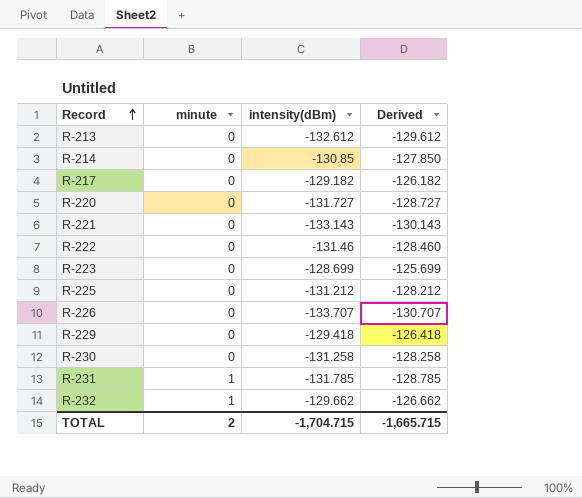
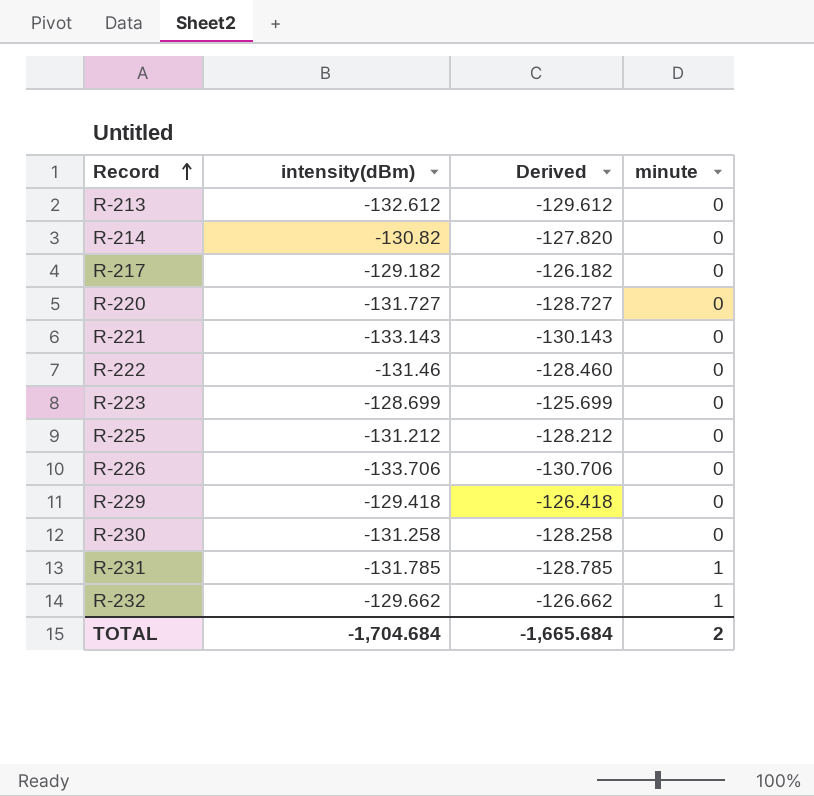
column minute | position: 2 -> 4
R-214 | intensity(dBm): -130.85 -> -130.82
R-214 | Derived: -127.850 -> -127.820
R-226 | intensity(dBm): -133.707 -> -133.706
R-226 | Derived: -130.707 -> -130.706
TOTAL | intensity(dBm): -1,704.715 -> -1,704.684
TOTAL | Derived: -1,665.715 -> -1,665.684

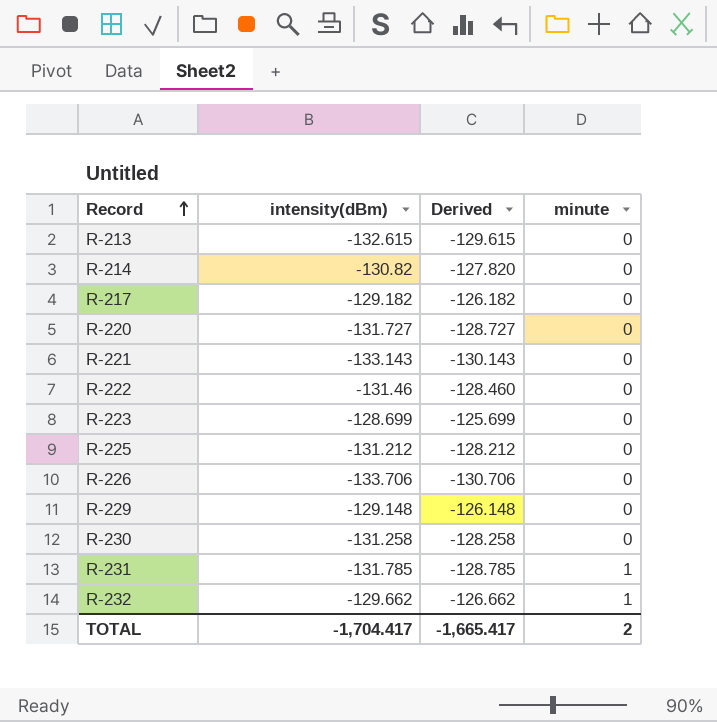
R-213 | intensity(dBm): -132.612 -> -132.615
R-213 | Derived: -129.612 -> -129.615
R-229 | intensity(dBm): -129.418 -> -129.148
R-229 | Derived: -126.418 -> -126.148
TOTAL | intensity(dBm): -1,704.684 -> -1,704.417
TOTAL | Derived: -1,665.684 -> -1,665.417

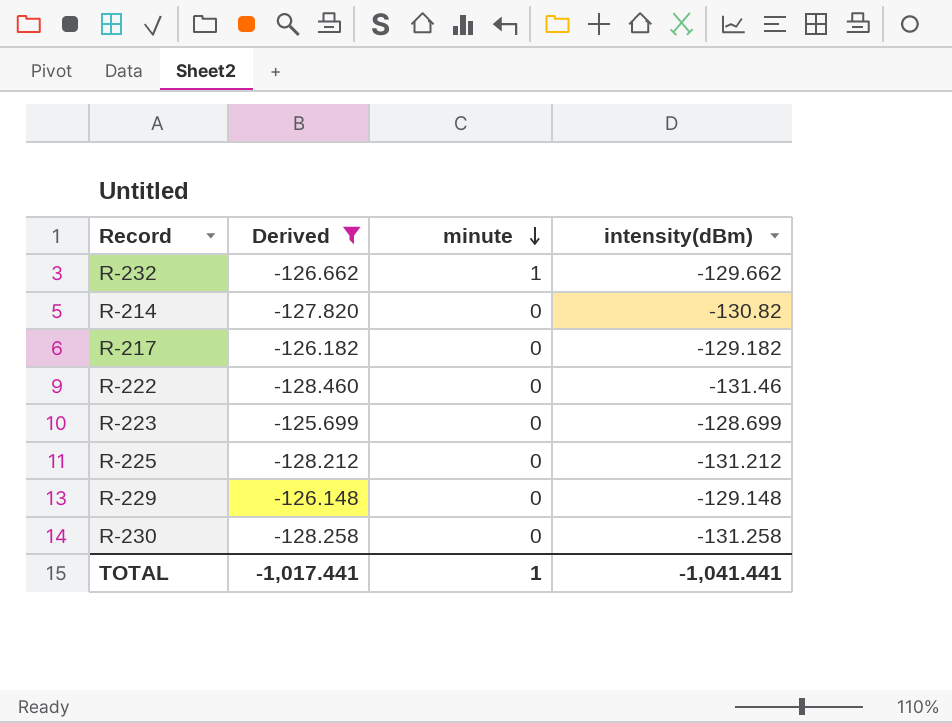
filter: none -> Derived >= -128.460
row order: Record ascending -> minute descending
column intensity(dBm) | position: 2 -> 4
TOTAL | Derived: -1,665.417 -> -1,017.441
TOTAL | minute: 2 -> 1
TOTAL | intensity(dBm): -1,704.417 -> -1,041.441

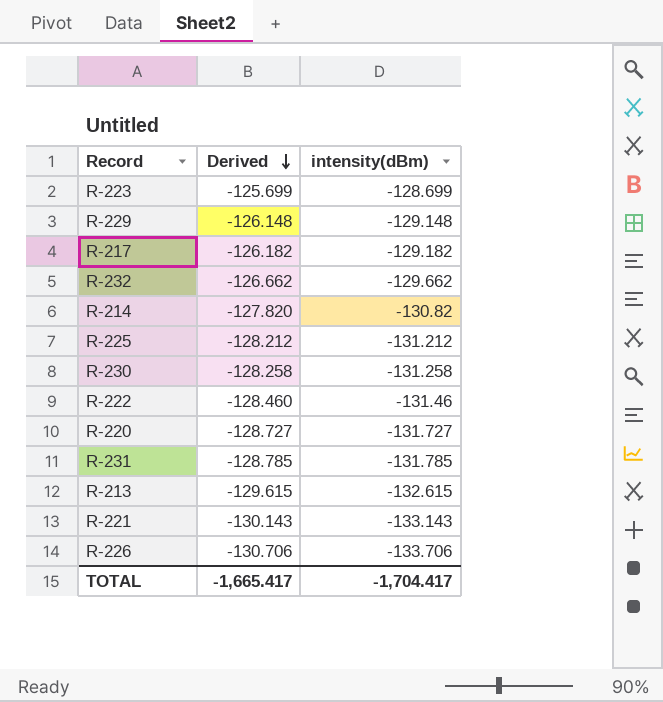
filter: Derived >= -128.460 -> none
row order: minute descending -> Derived descending
column minute | position: 3 -> none
TOTAL | Derived: -1,017.441 -> -1,665.417
TOTAL | intensity(dBm): -1,041.441 -> -1,704.417

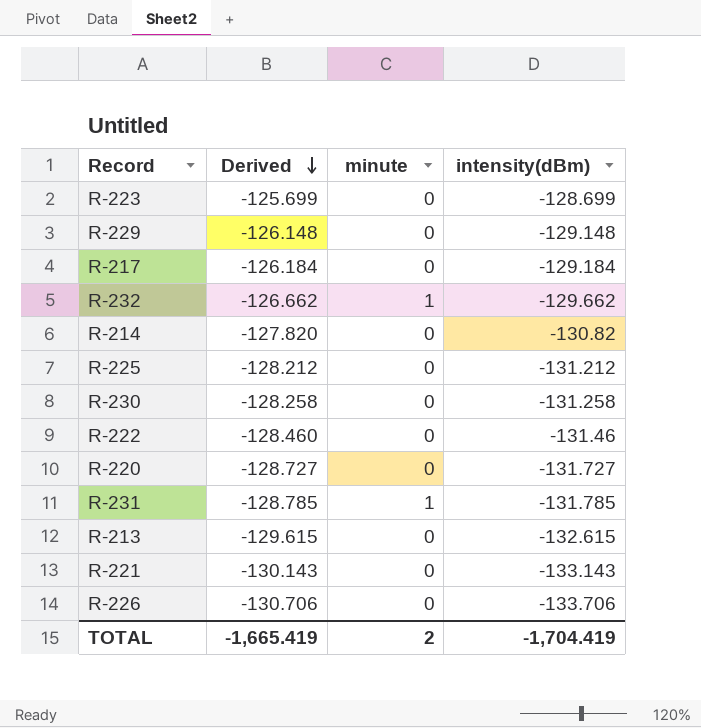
column minute | position: none -> 3
R-217 | Derived: -126.182 -> -126.184
R-217 | intensity(dBm): -129.182 -> -129.184
TOTAL | Derived: -1,665.417 -> -1,665.419
TOTAL | intensity(dBm): -1,704.417 -> -1,704.419

